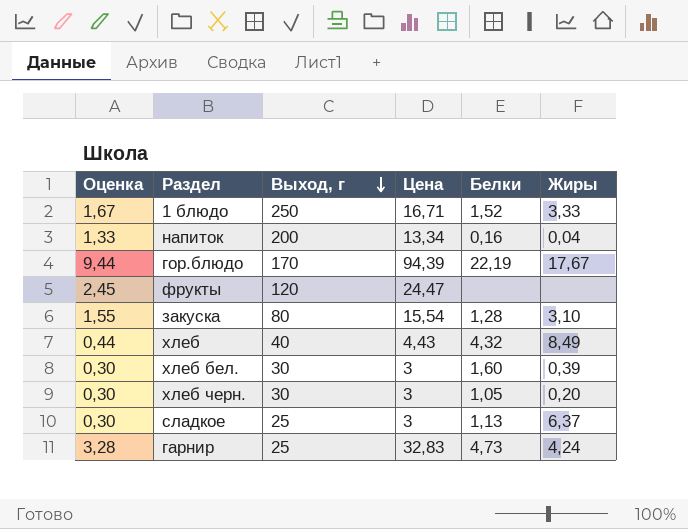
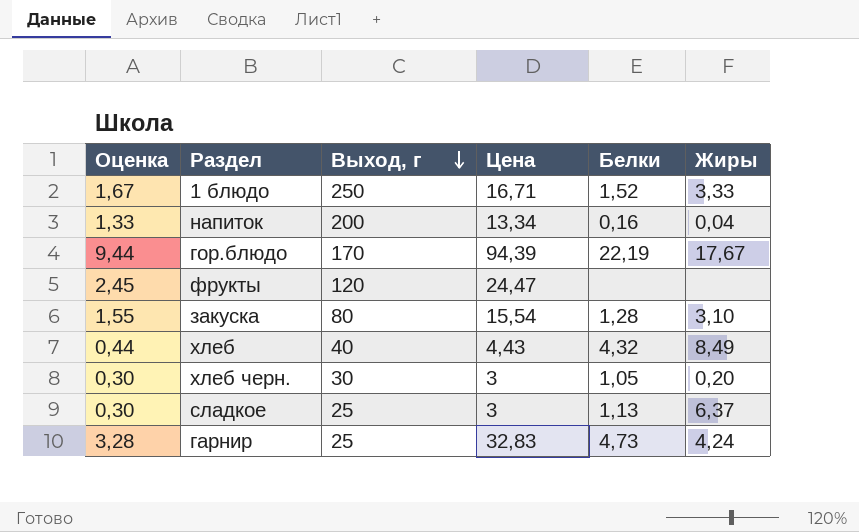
row хлеб бел.: 0,30 | 30 | 3 | 1,60 | 0,39 -> none

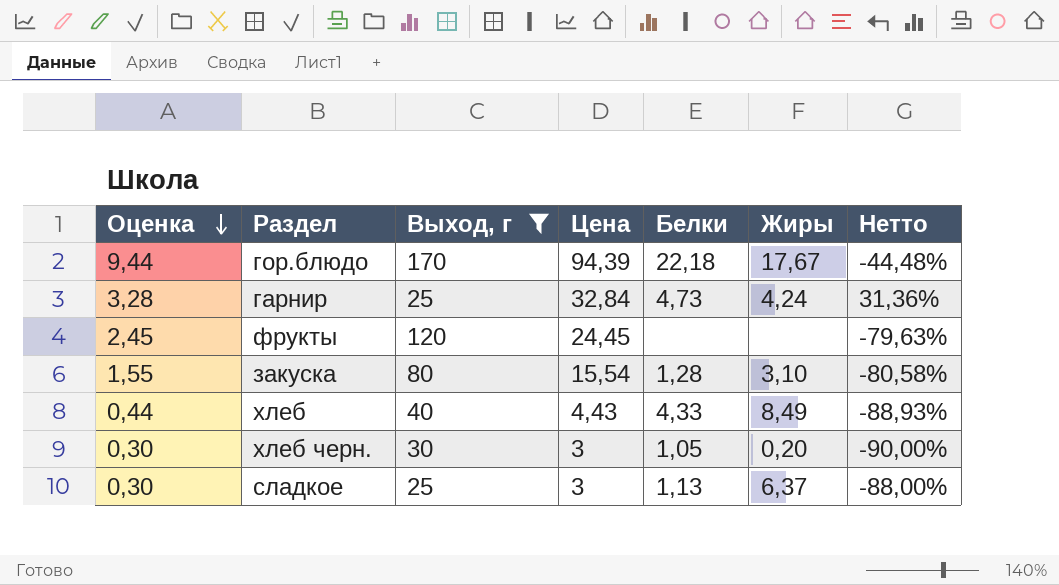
filter: none -> Выход, г <= 170
row order: Выход, г descending -> Оценка descending
column Нетто | formula: none -> ([Цена] - [Выход, г]) / [Выход, г]
гор.блюдо | Белки: 22,19 -> 22,18
гарнир | Цена: 32,83 -> 32,84
фрукты | Цена: 24,47 -> 24,45
хлеб | Белки: 4,32 -> 4,33

